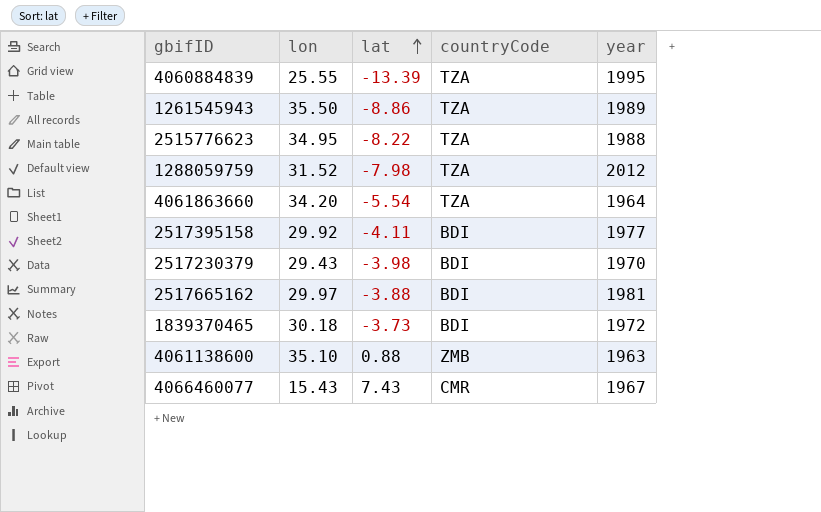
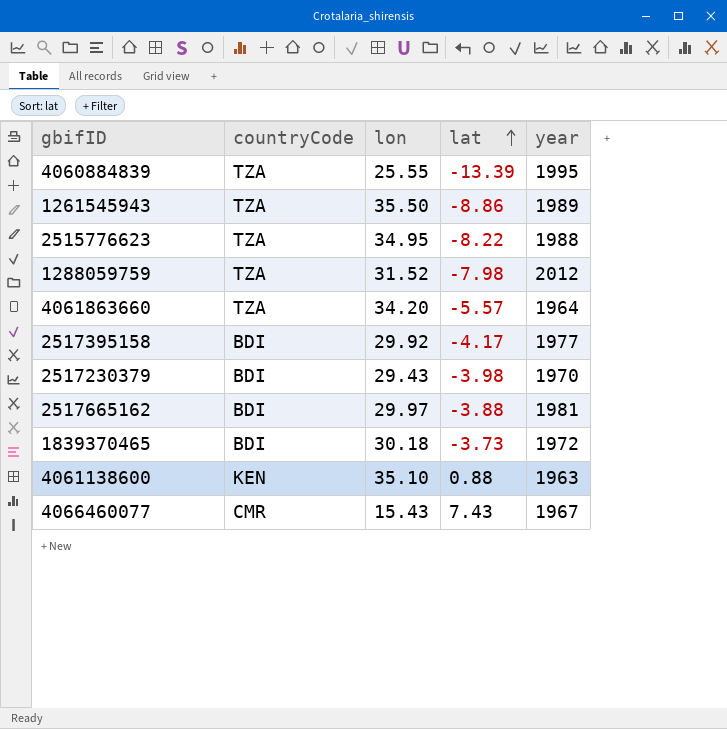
column countryCode | position: 4 -> 2
4061863660 | lat: -5.54 -> -5.57
2517395158 | lat: -4.11 -> -4.17
4061138600 | countryCode: ZMB -> KEN

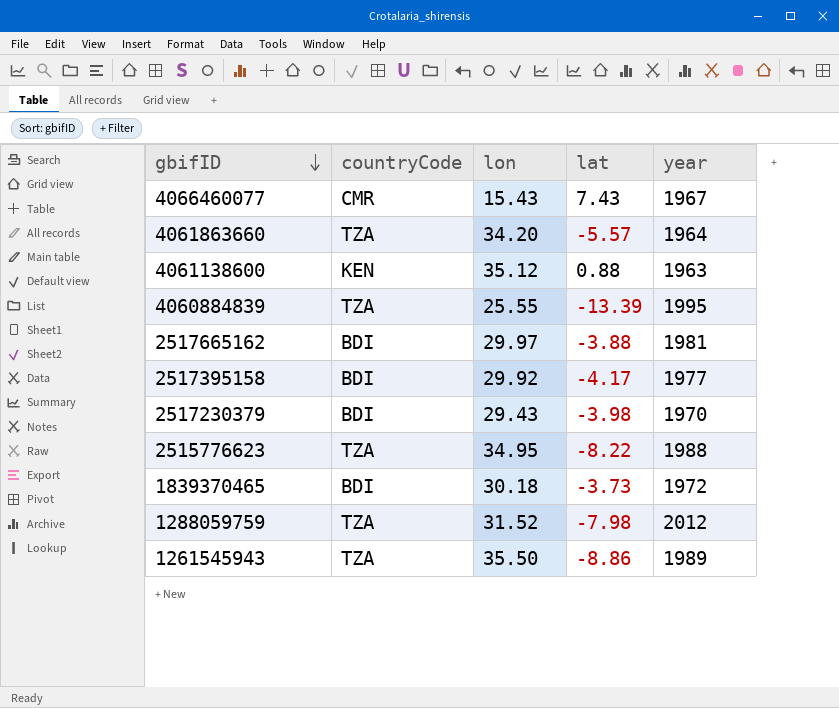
row order: lat ascending -> gbifID descending
4061138600 | lon: 35.10 -> 35.12

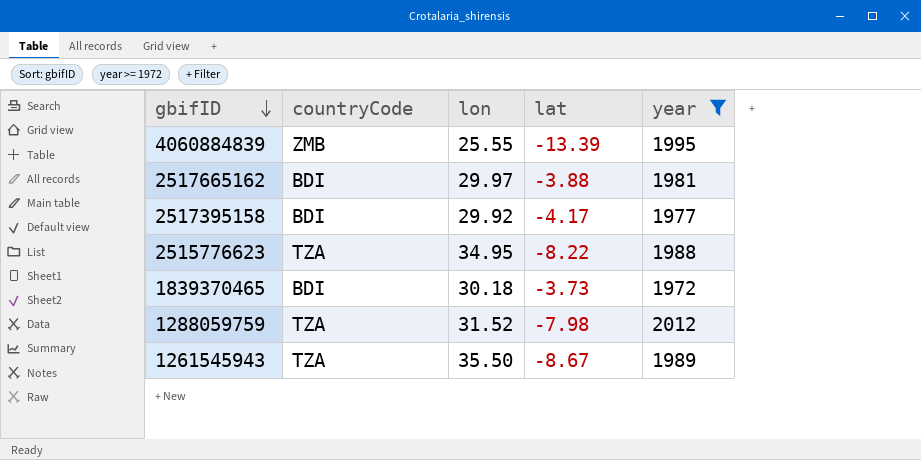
filter: none -> year >= 1972
4060884839 | countryCode: TZA -> ZMB
1261545943 | lat: -8.86 -> -8.67

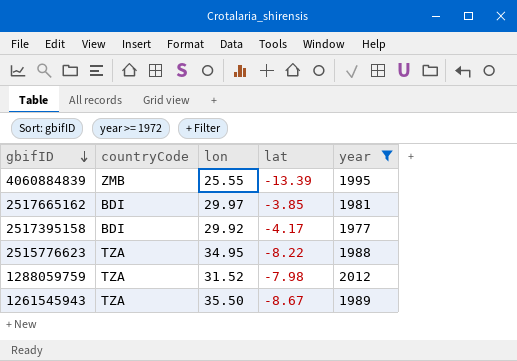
row 1839370465: BDI | 30.18 | -3.73 | 1972 -> none
2517665162 | lat: -3.88 -> -3.85

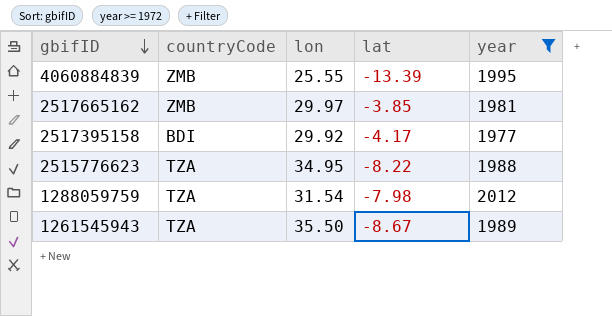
2517665162 | countryCode: BDI -> ZMB
1288059759 | lon: 31.52 -> 31.54

